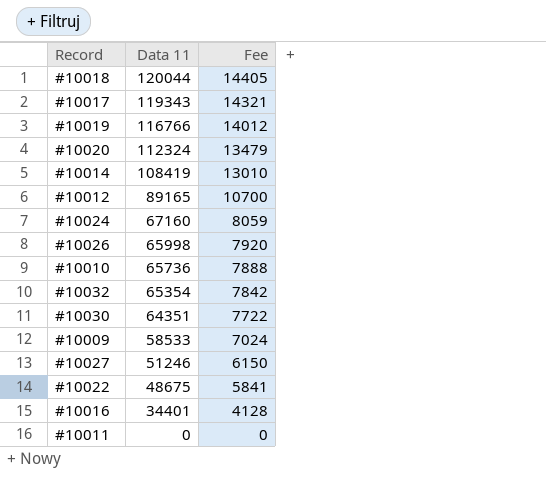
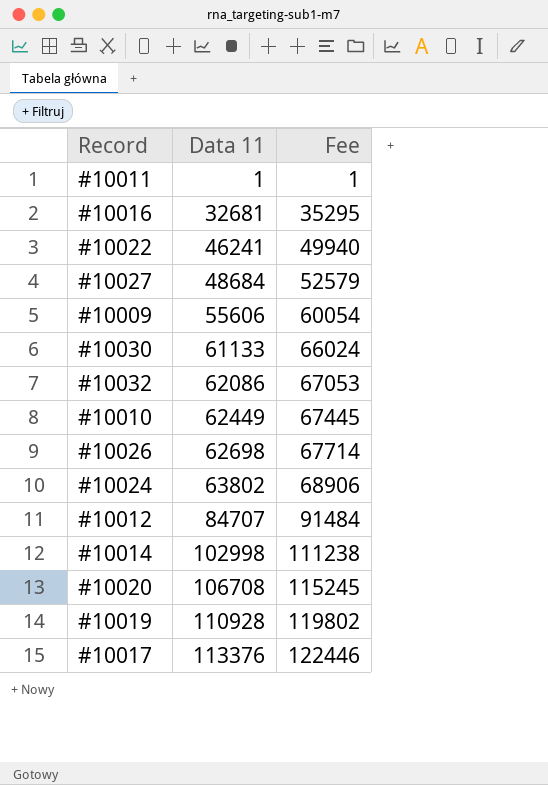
row order: Data 11 descending -> Data 11 ascending
column Fee | formula: [Data 11] * 0.12 -> [Data 11] * 1.08
row #10018: 120044 | 14405 -> none
#10011 | Data 11: 0 -> 1
#10016 | Data 11: 34401 -> 32681
#10022 | Data 11: 48675 -> 46241
#10027 | Data 11: 51246 -> 48684
#10009 | Data 11: 58533 -> 55606
#10030 | Data 11: 64351 -> 61133
#10032 | Data 11: 65354 -> 62086
#10010 | Data 11: 65736 -> 62449
#10026 | Data 11: 65998 -> 62698
#10024 | Data 11: 67160 -> 63802
#10012 | Data 11: 89165 -> 84707
#10014 | Data 11: 108419 -> 102998
#10020 | Data 11: 112324 -> 106708
#10019 | Data 11: 116766 -> 110928
#10017 | Data 11: 119343 -> 113376

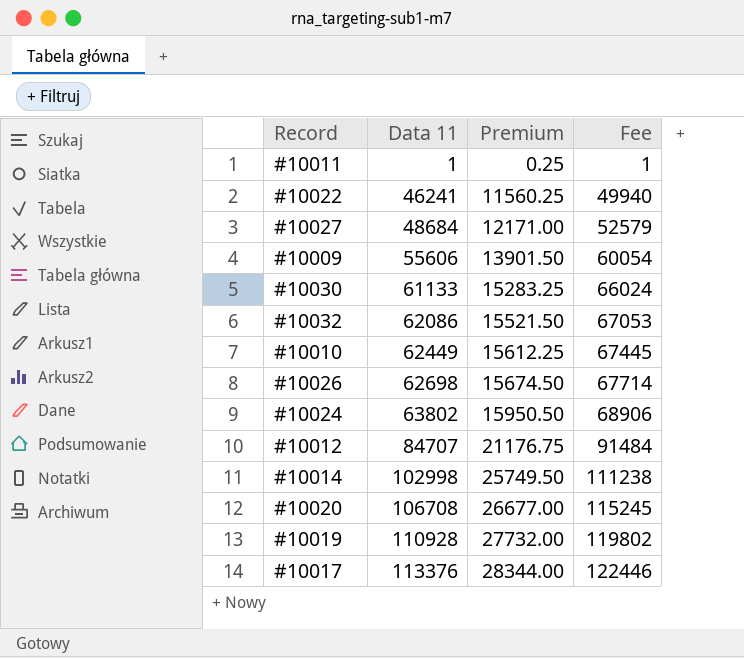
column Premium | formula: none -> [Data 11] * 0.25
row #10016: 32681 | 35295 -> none

